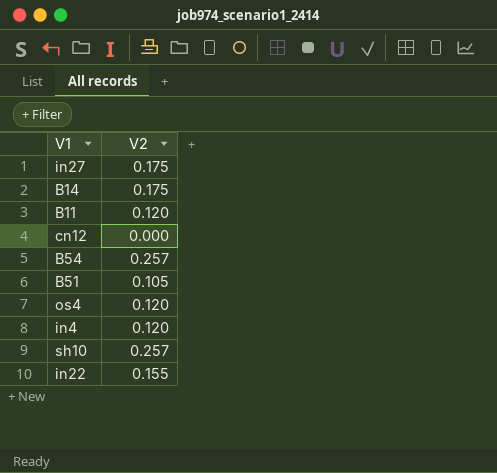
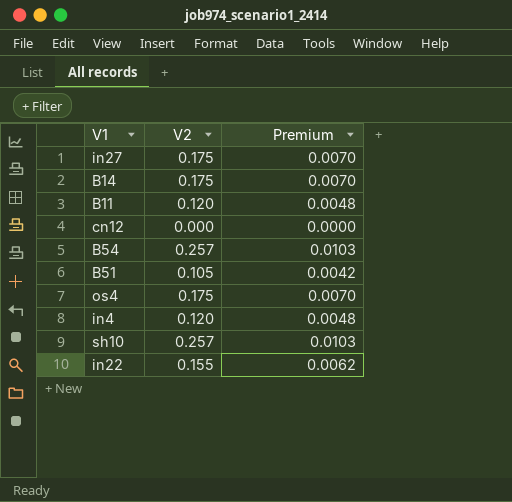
column Premium | formula: none -> [V2] * 0.04
os4 | V2: 0.120 -> 0.175

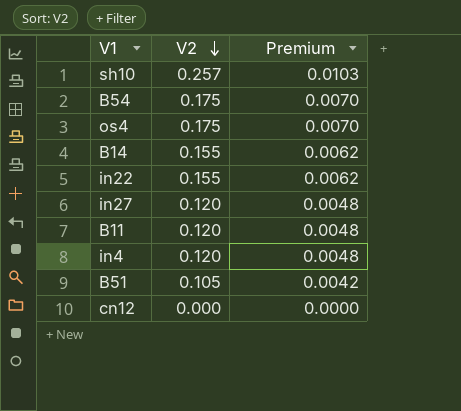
row order: none -> V2 descending
B54 | V2: 0.257 -> 0.175
B54 | Premium: 0.0103 -> 0.0070
B14 | V2: 0.175 -> 0.155
B14 | Premium: 0.0070 -> 0.0062
in27 | V2: 0.175 -> 0.120
in27 | Premium: 0.0070 -> 0.0048

